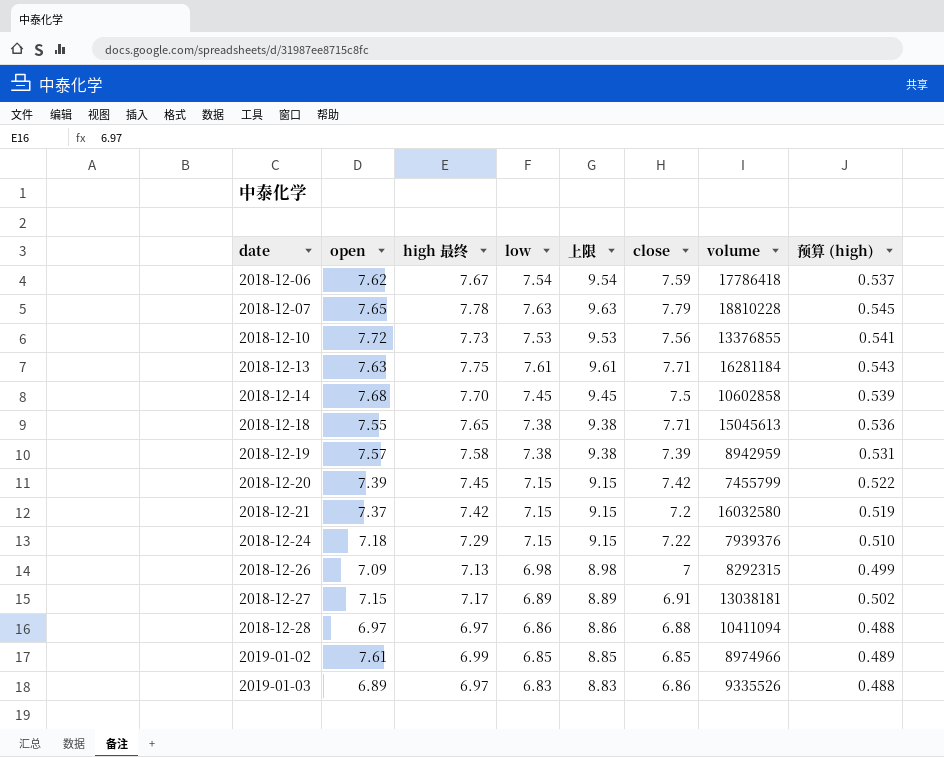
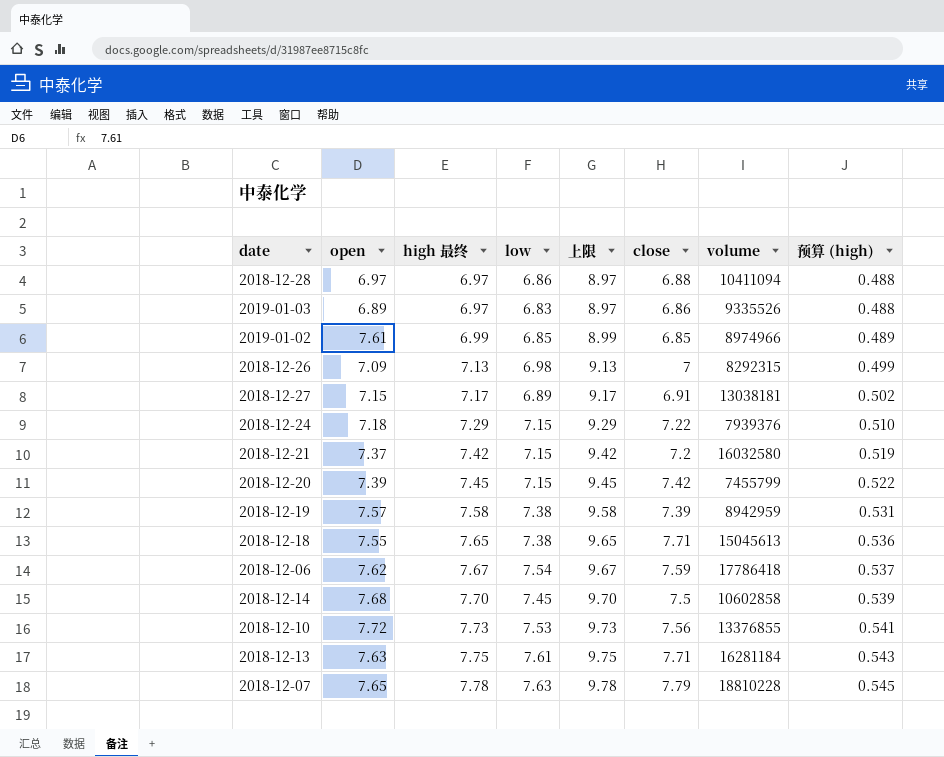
row order: date ascending -> high 最终 ascending
column 上限 | formula: [low] + 2 -> [high 最终] + 2

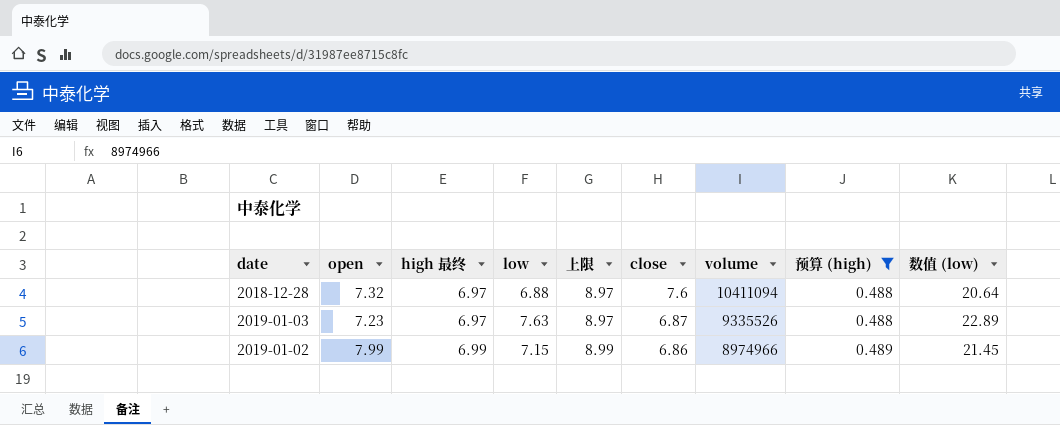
filter: none -> 预算 (high) <= 0.489
column 数值 (low) | formula: none -> [low] * 3
2018-12-28 | open: 6.97 -> 7.32
2018-12-28 | low: 6.86 -> 6.88
2018-12-28 | close: 6.88 -> 7.6
2019-01-03 | open: 6.89 -> 7.23
2019-01-03 | low: 6.83 -> 7.63
2019-01-03 | close: 6.86 -> 6.87
2019-01-02 | open: 7.61 -> 7.99
2019-01-02 | low: 6.85 -> 7.15
2019-01-02 | close: 6.85 -> 6.86

